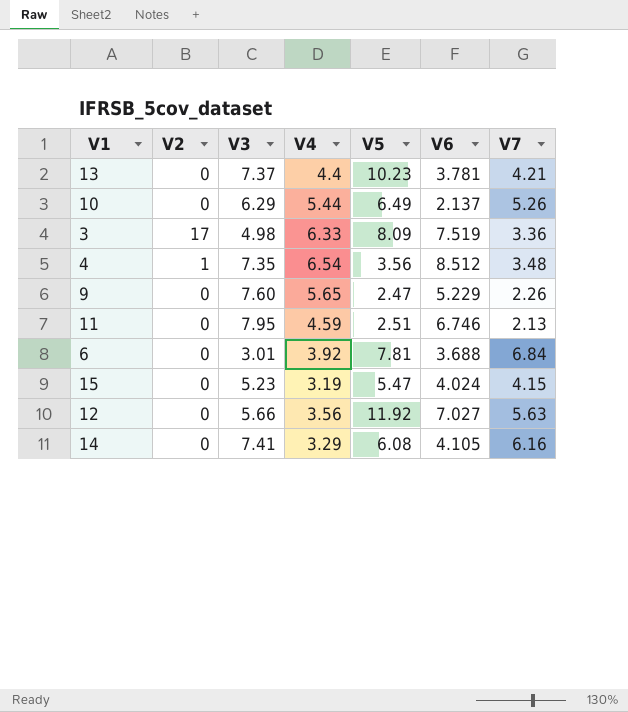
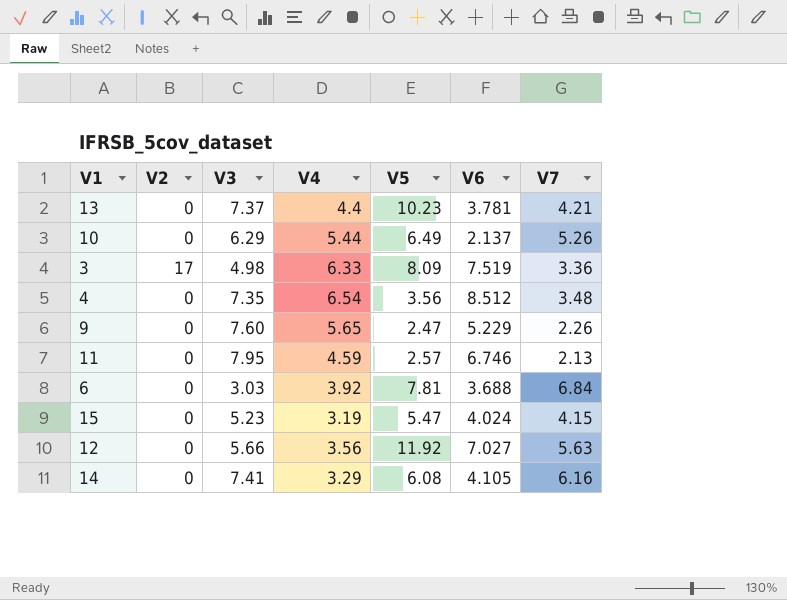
4 | V2: 1 -> 0
11 | V5: 2.51 -> 2.57
6 | V3: 3.01 -> 3.03

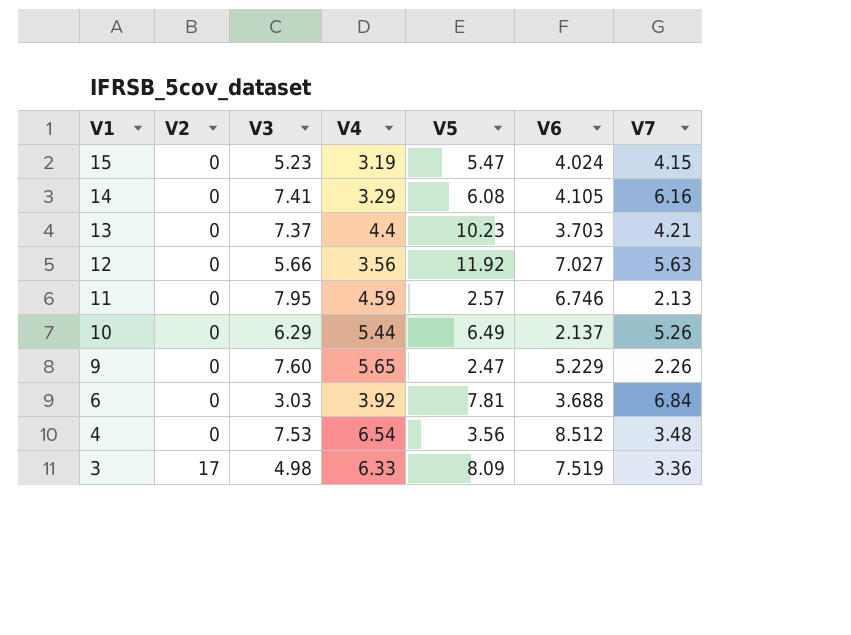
row order: none -> V1 descending
13 | V6: 3.781 -> 3.703
4 | V3: 7.35 -> 7.53

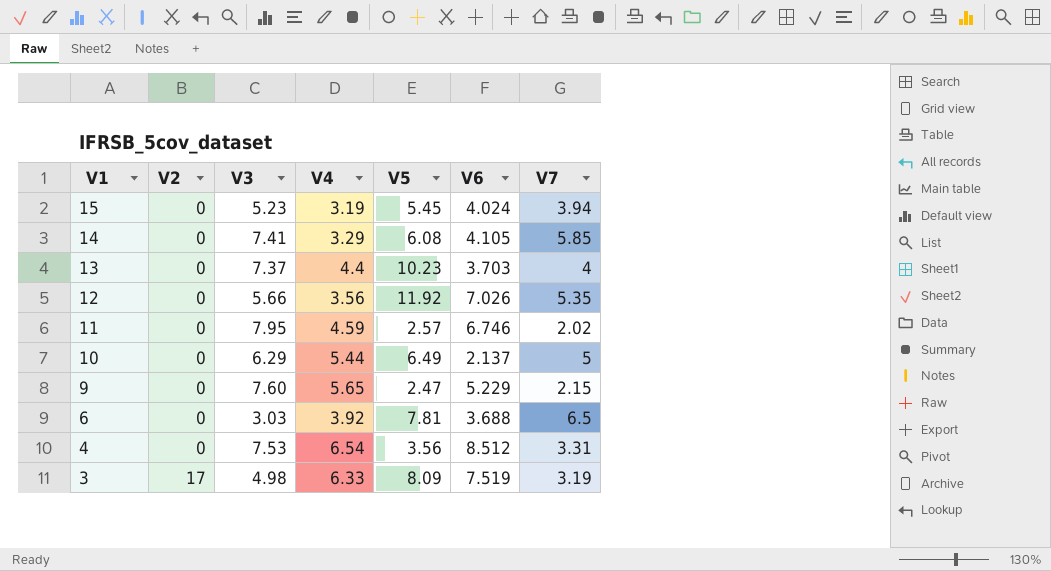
15 | V5: 5.47 -> 5.45
15 | V7: 4.15 -> 3.94
14 | V7: 6.16 -> 5.85
13 | V7: 4.21 -> 4
12 | V6: 7.027 -> 7.026
12 | V7: 5.63 -> 5.35
11 | V7: 2.13 -> 2.02
10 | V7: 5.26 -> 5
9 | V7: 2.26 -> 2.15
6 | V7: 6.84 -> 6.5
4 | V7: 3.48 -> 3.31
3 | V7: 3.36 -> 3.19

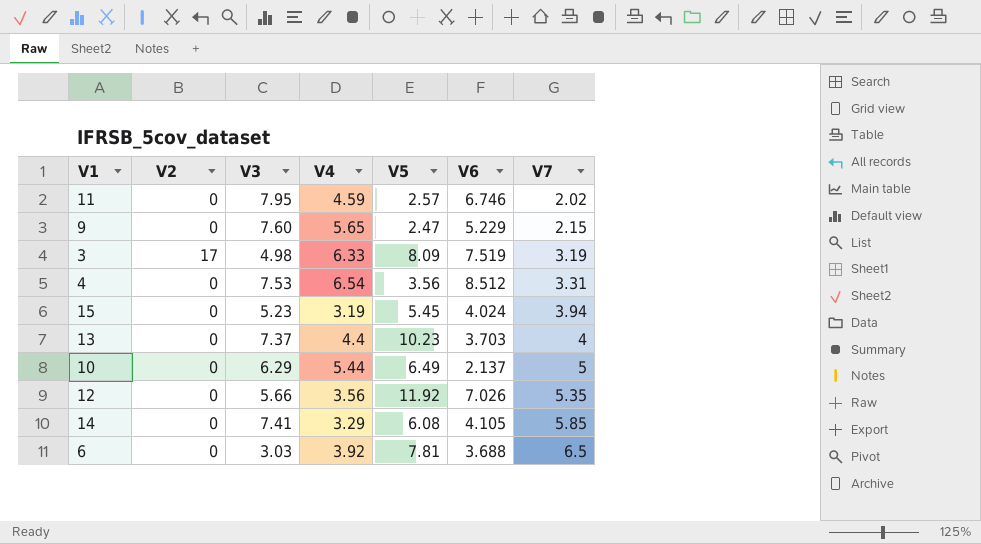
row order: V1 descending -> V7 ascending

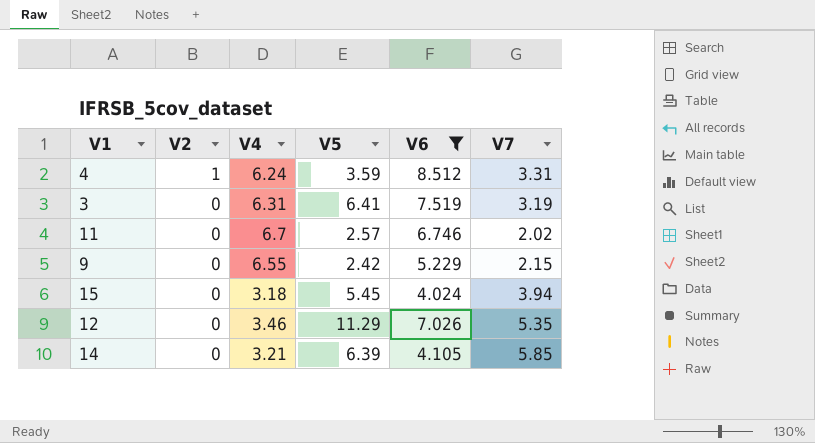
filter: none -> V6 >= 4.024
row order: V7 ascending -> V2 descending
column V3 | position: 3 -> none
4 | V2: 0 -> 1
4 | V4: 6.54 -> 6.24
4 | V5: 3.56 -> 3.59
3 | V2: 17 -> 0
3 | V4: 6.33 -> 6.31
3 | V5: 8.09 -> 6.41
11 | V4: 4.59 -> 6.7
9 | V4: 5.65 -> 6.55
9 | V5: 2.47 -> 2.42
15 | V4: 3.19 -> 3.18
12 | V4: 3.56 -> 3.46
12 | V5: 11.92 -> 11.29
14 | V4: 3.29 -> 3.21
14 | V5: 6.08 -> 6.39

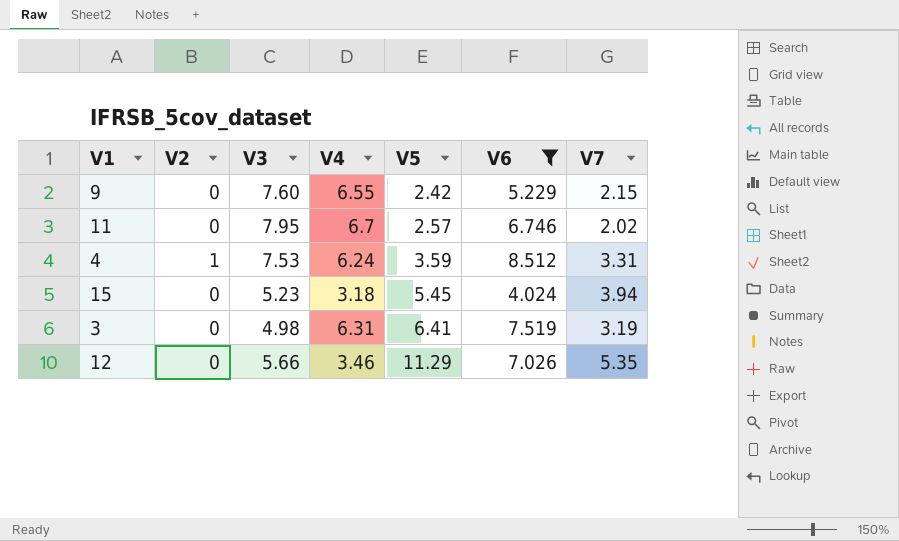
row order: V2 descending -> V5 ascending
column V3 | position: none -> 3
row 14: 0 | 3.21 | 6.39 | 4.105 | 5.85 -> none

